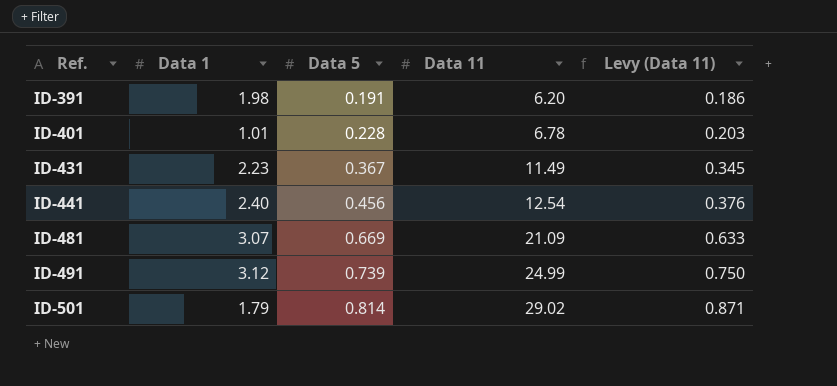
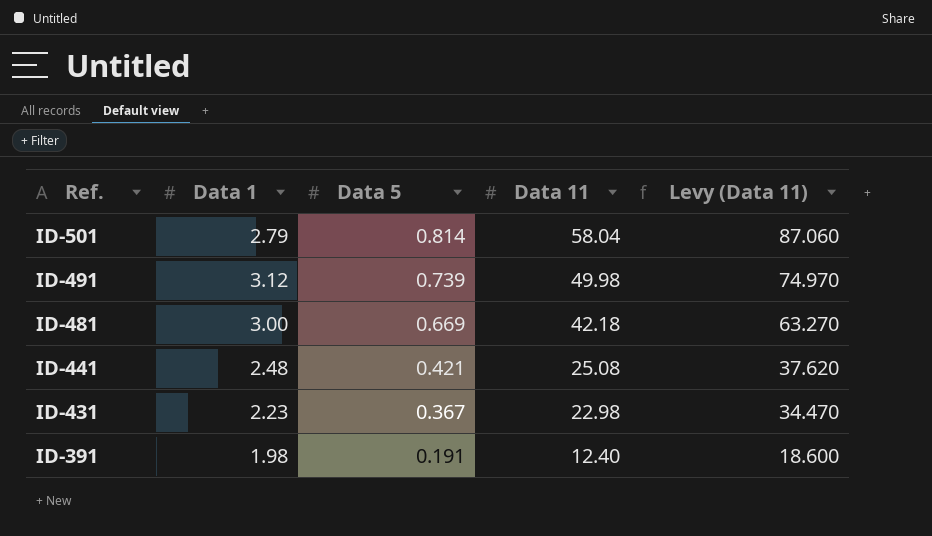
row order: Ref. ascending -> Ref. descending
column Levy (Data 11) | formula: [Data 11] * 0.03 -> [Data 11] * 1.5
row ID-401: 1.01 | 0.228 | 6.78 | 0.203 -> none
ID-501 | Data 1: 1.79 -> 2.79
ID-501 | Data 11: 29.02 -> 58.04
ID-491 | Data 11: 24.99 -> 49.98
ID-481 | Data 1: 3.07 -> 3.00
ID-481 | Data 11: 21.09 -> 42.18
ID-441 | Data 1: 2.40 -> 2.48
ID-441 | Data 5: 0.456 -> 0.421
ID-441 | Data 11: 12.54 -> 25.08
ID-431 | Data 11: 11.49 -> 22.98
ID-391 | Data 11: 6.20 -> 12.40

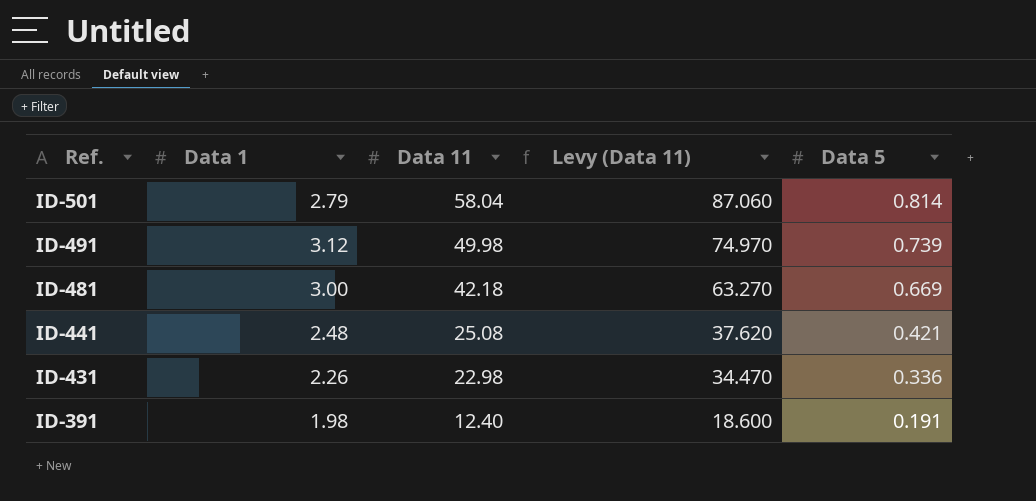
column Data 5 | position: 3 -> 5
ID-431 | Data 1: 2.23 -> 2.26
ID-431 | Data 5: 0.367 -> 0.336

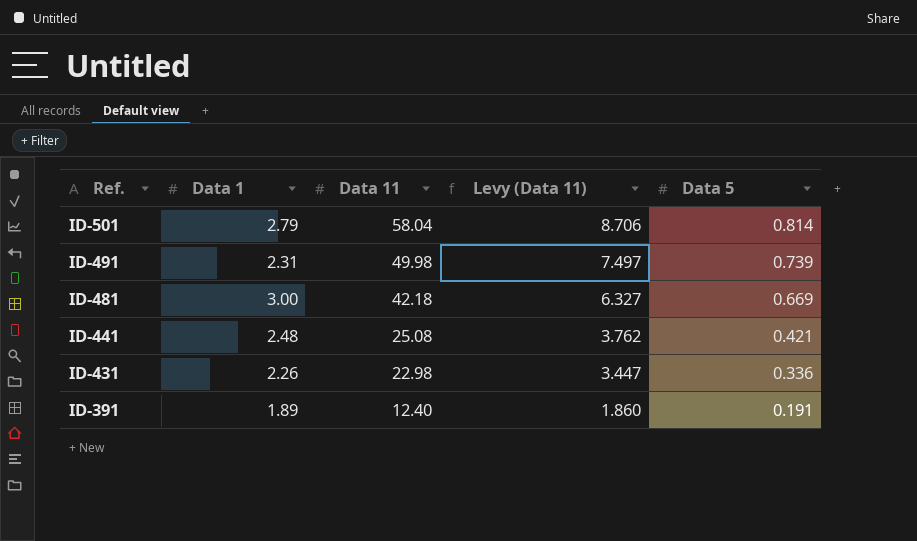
column Levy (Data 11) | formula: [Data 11] * 1.5 -> [Data 11] * 0.15
ID-491 | Data 1: 3.12 -> 2.31
ID-391 | Data 1: 1.98 -> 1.89

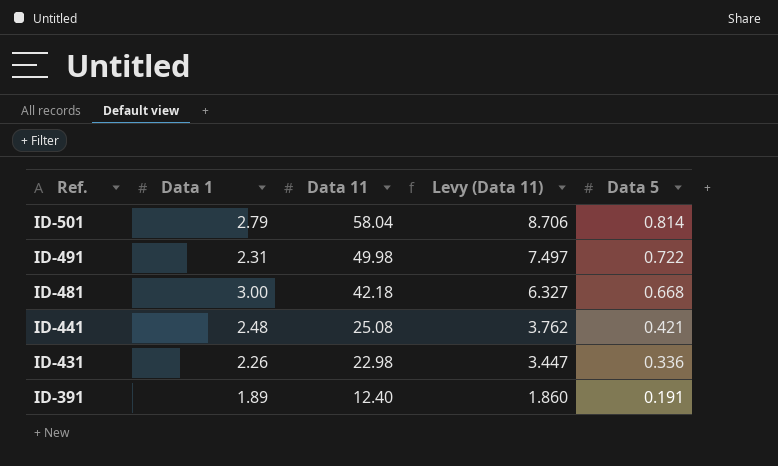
ID-491 | Data 5: 0.739 -> 0.722
ID-481 | Data 5: 0.669 -> 0.668

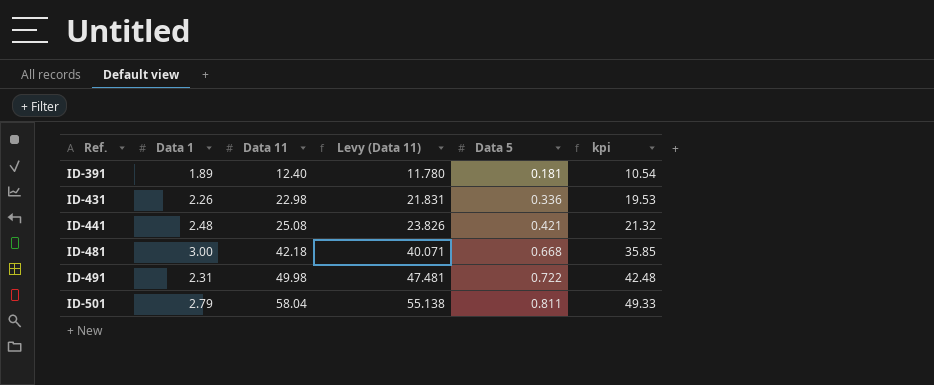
row order: Ref. descending -> Ref. ascending
column Levy (Data 11) | formula: [Data 11] * 0.15 -> [Data 11] * 0.95
column kpi | formula: none -> [Data 11] * 0.85
ID-391 | Data 5: 0.191 -> 0.181
ID-501 | Data 5: 0.814 -> 0.811

